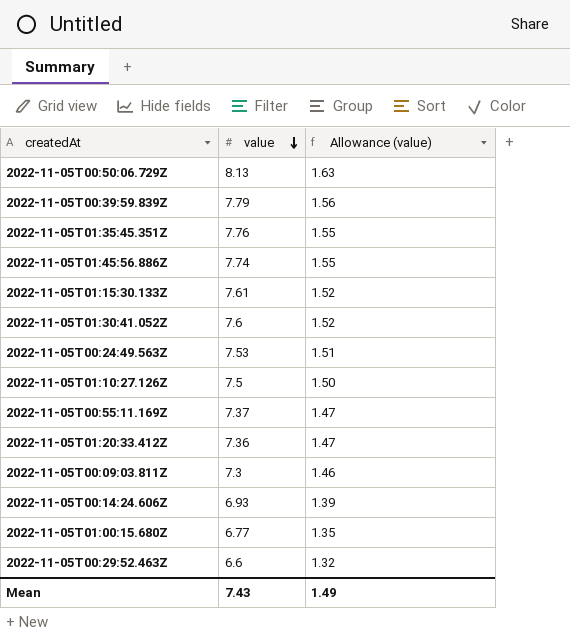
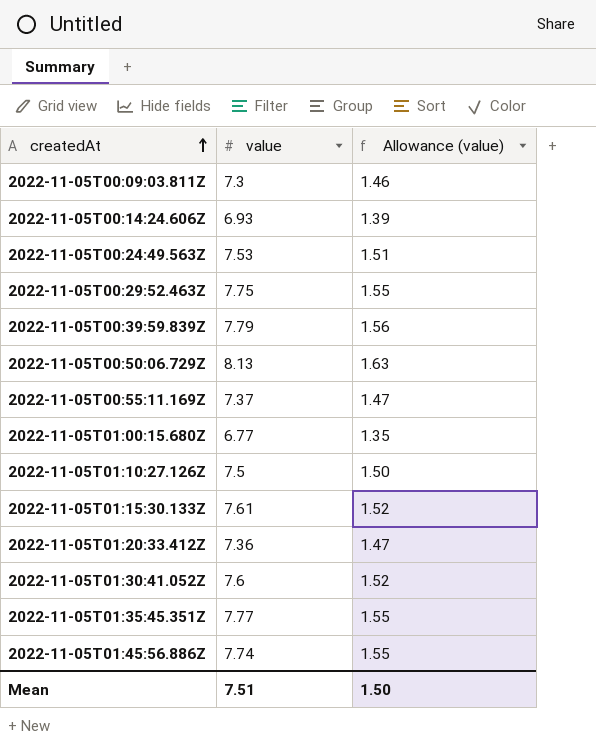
row order: value descending -> createdAt ascending
2022-11-05T00:29:52.463Z | value: 6.6 -> 7.75
2022-11-05T00:29:52.463Z | Allowance (value): 1.32 -> 1.55
2022-11-05T01:35:45.351Z | value: 7.76 -> 7.77
Mean | value: 7.43 -> 7.51
Mean | Allowance (value): 1.49 -> 1.50

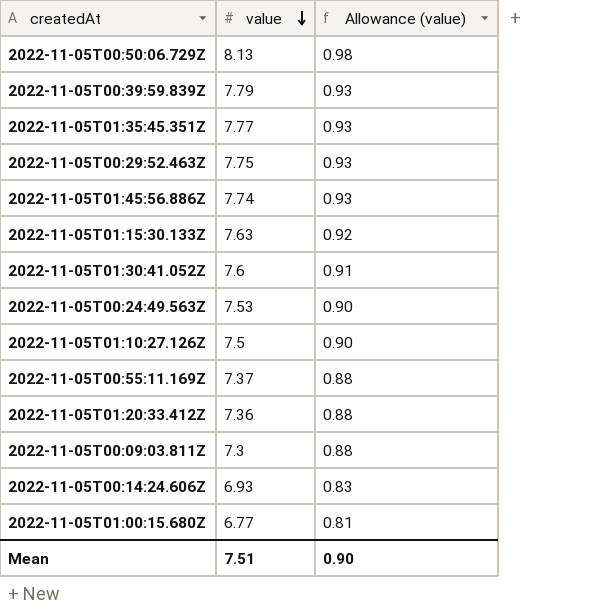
row order: createdAt ascending -> value descending
column Allowance (value) | formula: [value] * 0.2 -> [value] * 0.12
2022-11-05T01:15:30.133Z | value: 7.61 -> 7.63
Mean | Allowance (value): 1.50 -> 0.90

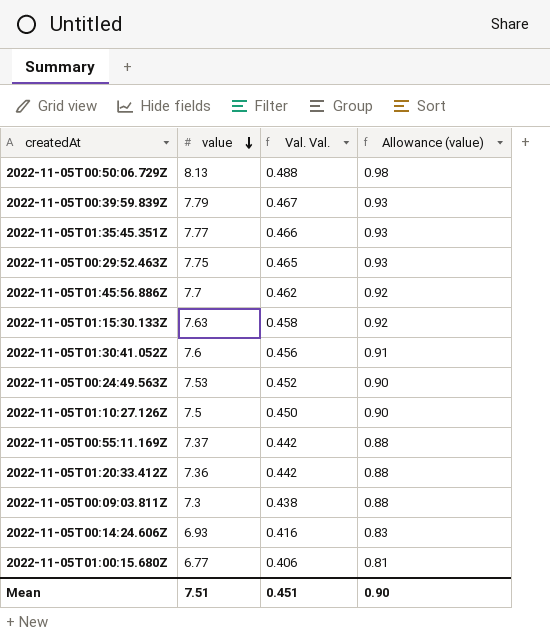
column Val. Val. | formula: none -> [value] * 0.06
2022-11-05T01:45:56.886Z | value: 7.74 -> 7.7
2022-11-05T01:45:56.886Z | Allowance (value): 0.93 -> 0.92

